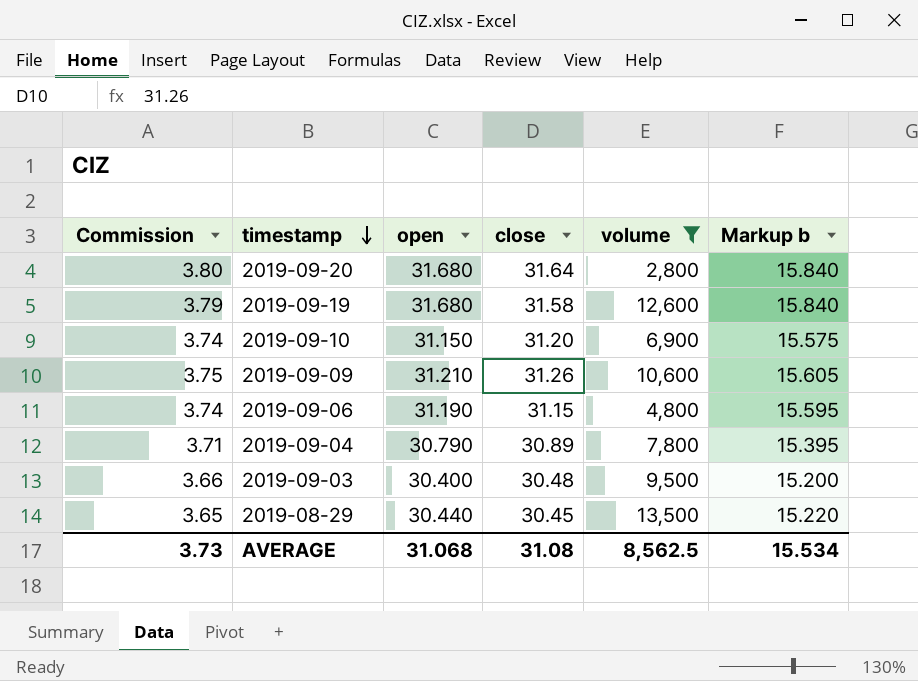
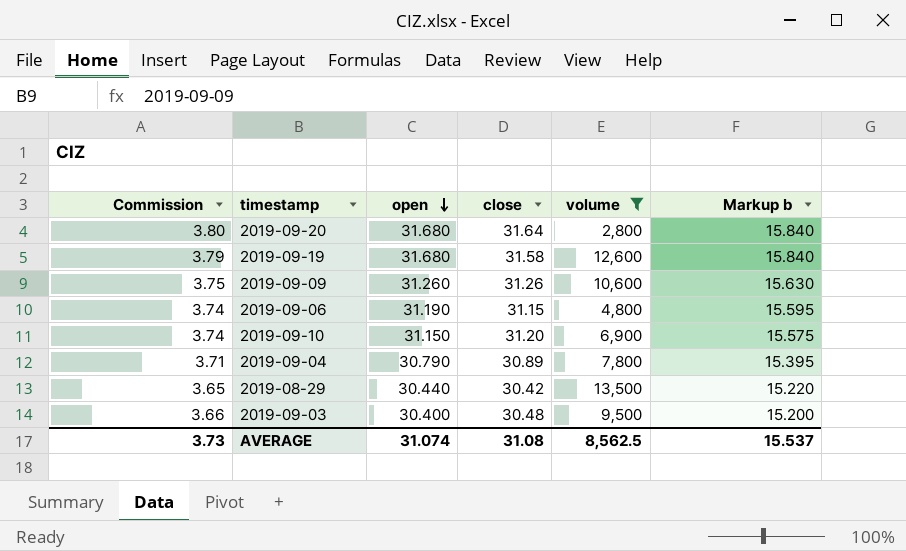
row order: timestamp descending -> open descending
2019-09-09 | open: 31.210 -> 31.260
2019-09-09 | Markup b: 15.605 -> 15.630
2019-08-29 | close: 30.45 -> 30.42
AVERAGE | open: 31.068 -> 31.074
AVERAGE | Markup b: 15.534 -> 15.537

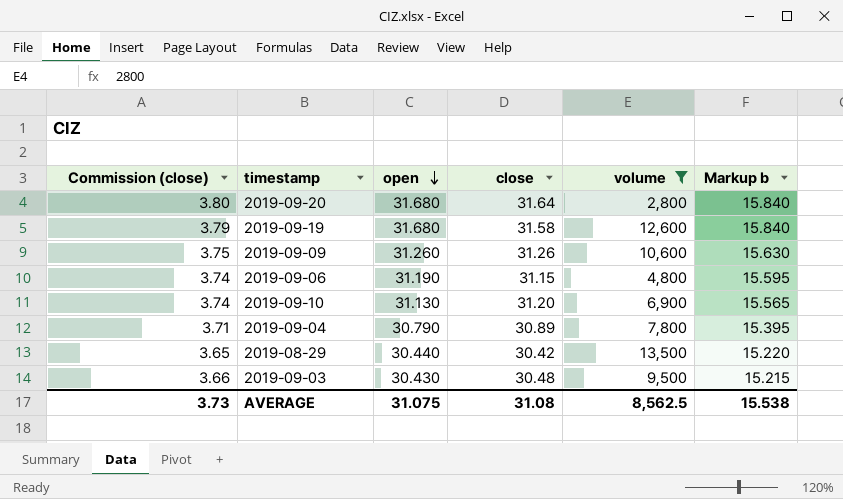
column name: Commission -> Commission (close)
2019-09-10 | open: 31.150 -> 31.130
2019-09-10 | Markup b: 15.575 -> 15.565
2019-09-03 | open: 30.400 -> 30.430
2019-09-03 | Markup b: 15.200 -> 15.215
AVERAGE | open: 31.074 -> 31.075
AVERAGE | Markup b: 15.537 -> 15.538

